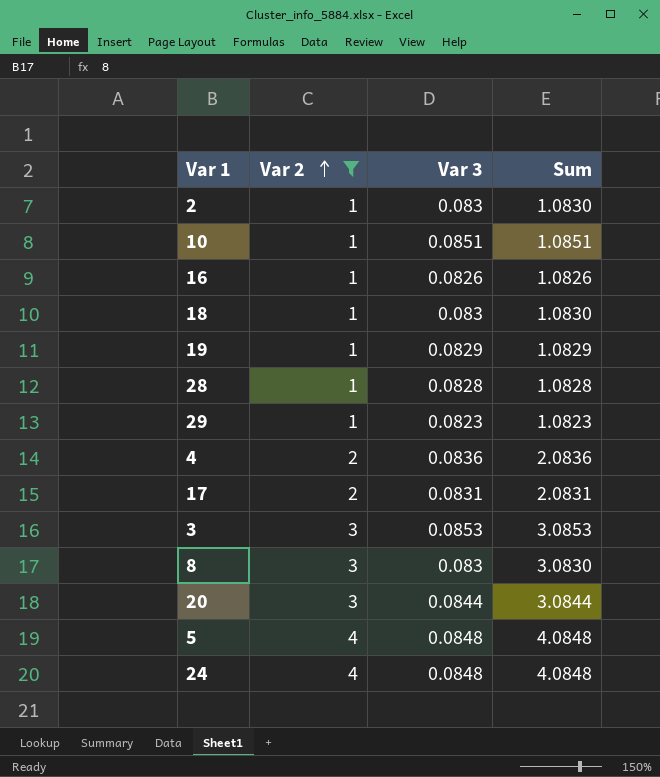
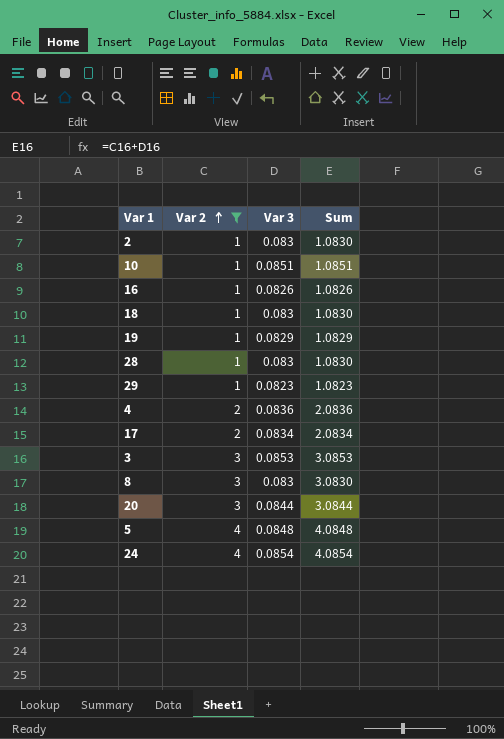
28 | Var 3: 0.0828 -> 0.083
28 | Sum: 1.0828 -> 1.0830
17 | Var 3: 0.0831 -> 0.0834
17 | Sum: 2.0831 -> 2.0834
24 | Var 3: 0.0848 -> 0.0854
24 | Sum: 4.0848 -> 4.0854

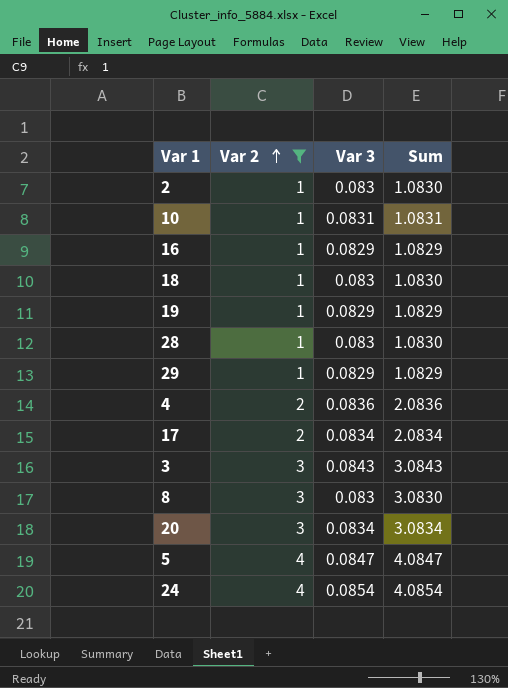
10 | Var 3: 0.0851 -> 0.0831
10 | Sum: 1.0851 -> 1.0831
16 | Var 3: 0.0826 -> 0.0829
16 | Sum: 1.0826 -> 1.0829
29 | Var 3: 0.0823 -> 0.0829
29 | Sum: 1.0823 -> 1.0829
3 | Var 3: 0.0853 -> 0.0843
3 | Sum: 3.0853 -> 3.0843
20 | Var 3: 0.0844 -> 0.0834
20 | Sum: 3.0844 -> 3.0834
5 | Var 3: 0.0848 -> 0.0847
5 | Sum: 4.0848 -> 4.0847

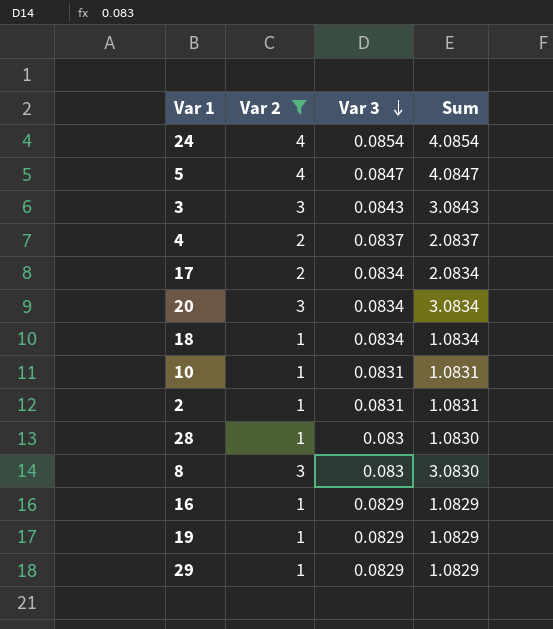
row order: Var 2 ascending -> Var 3 descending
4 | Var 3: 0.0836 -> 0.0837
4 | Sum: 2.0836 -> 2.0837
18 | Var 3: 0.083 -> 0.0834
18 | Sum: 1.0830 -> 1.0834
2 | Var 3: 0.083 -> 0.0831
2 | Sum: 1.0830 -> 1.0831

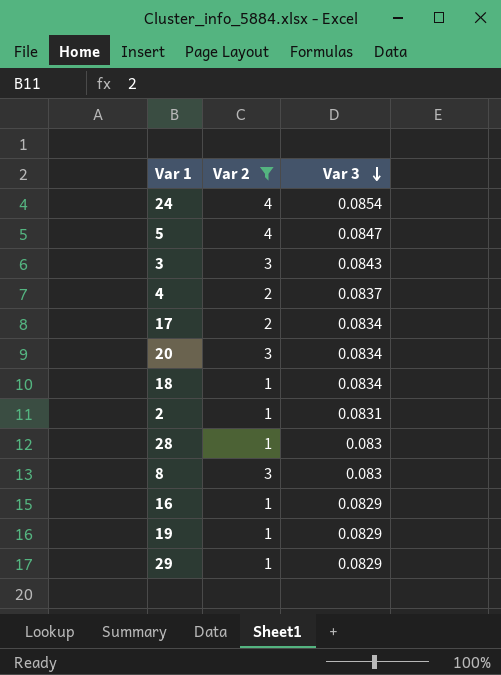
column Sum | formula: [Var 2] + [Var 3] -> none
row 10: 1 | 0.0831 | 1.0831 -> none

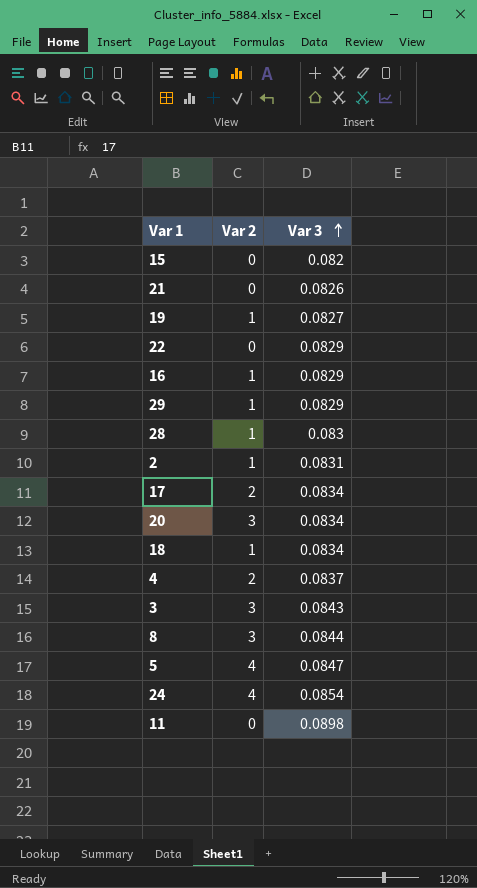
filter: Var 2 != 0 -> none
row order: Var 3 descending -> Var 3 ascending
19 | Var 3: 0.0829 -> 0.0827
8 | Var 3: 0.083 -> 0.0844

